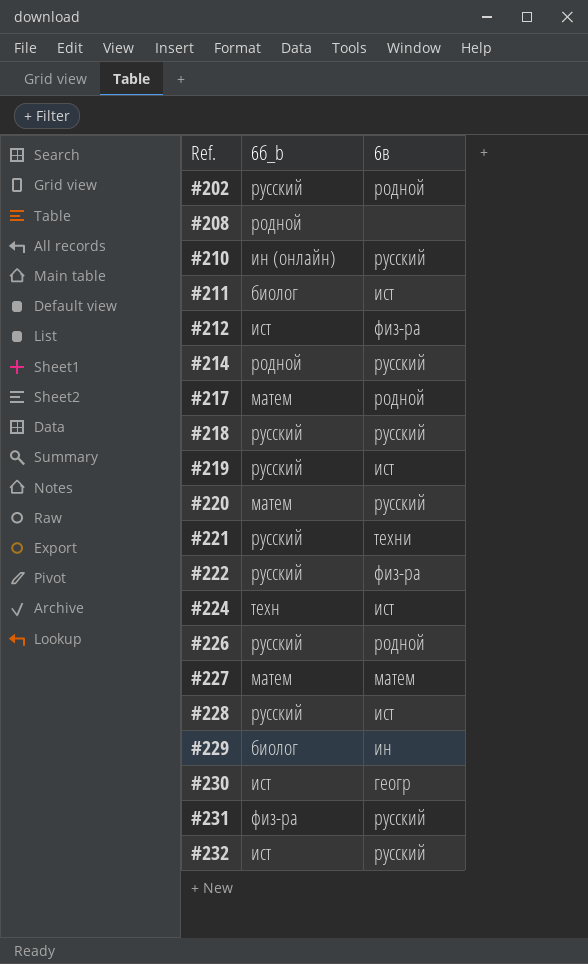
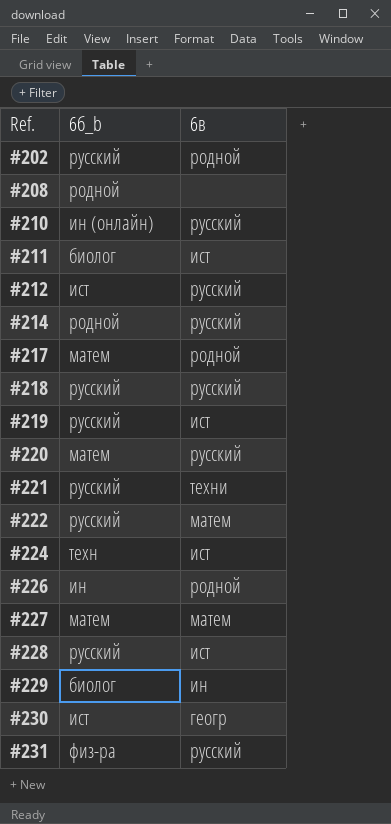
row #232: ист | русский -> none
#212 | 6в: физ-ра -> русский
#222 | 6в: физ-ра -> матем
#226 | 6б_b: русский -> ин

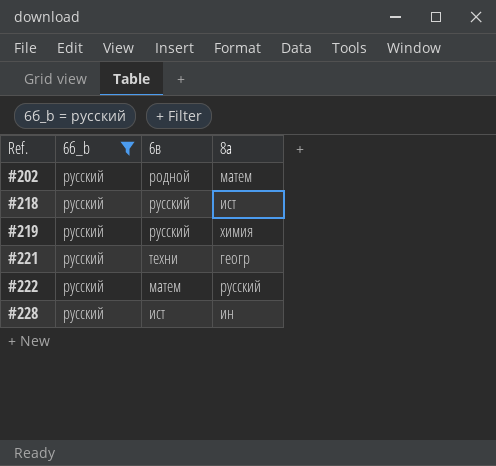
filter: none -> 6б_b = русский
column 8а | position: none -> 4
#219 | 6в: ист -> русский

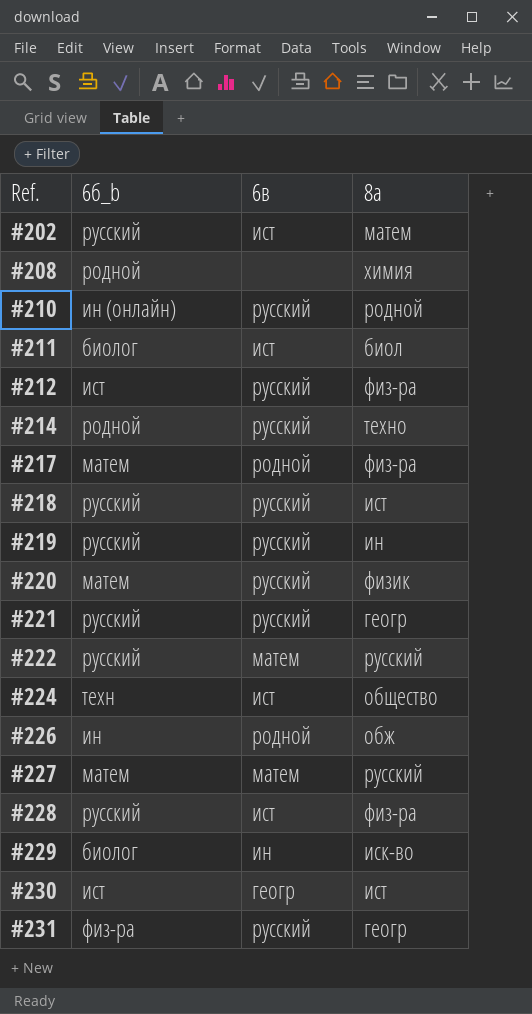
filter: 6б_b = русский -> none
#202 | 6в: родной -> ист
#219 | 8а: химия -> ин
#221 | 6в: техни -> русский
#228 | 8а: ин -> физ-ра

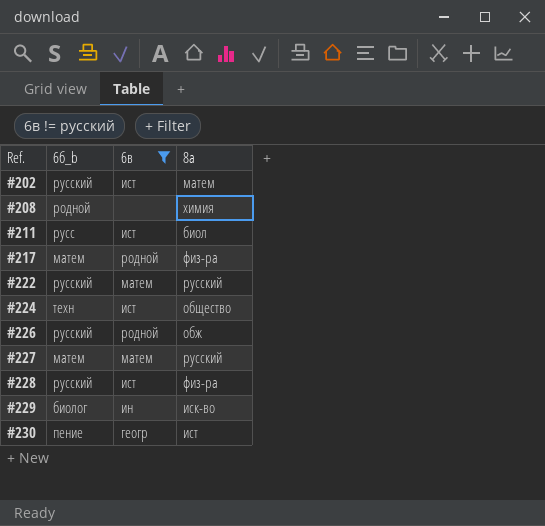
filter: none -> 6в != русский
#211 | 6б_b: биолог -> русс
#226 | 6б_b: ин -> русский
#230 | 6б_b: ист -> пение

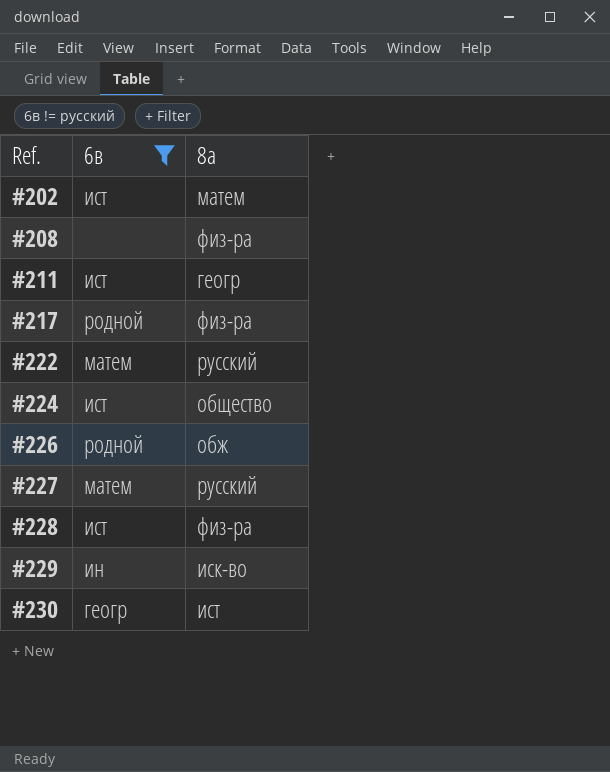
column 6б_b | position: 2 -> none
#208 | 8а: химия -> физ-ра
#211 | 8а: биол -> геогр

